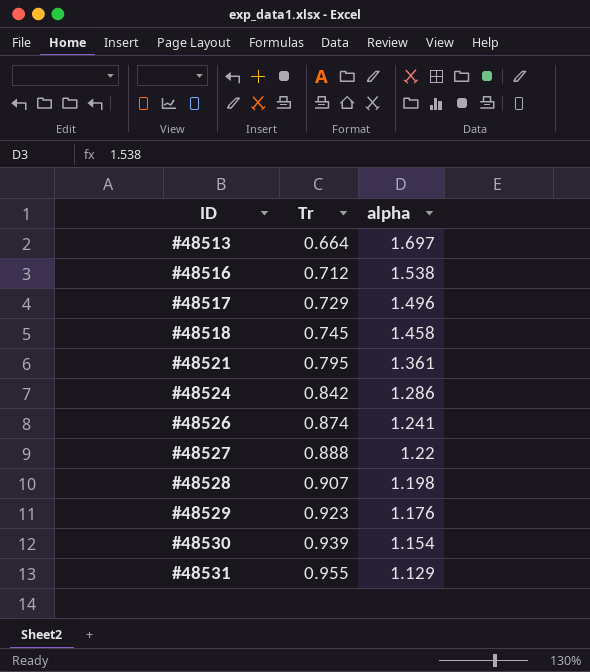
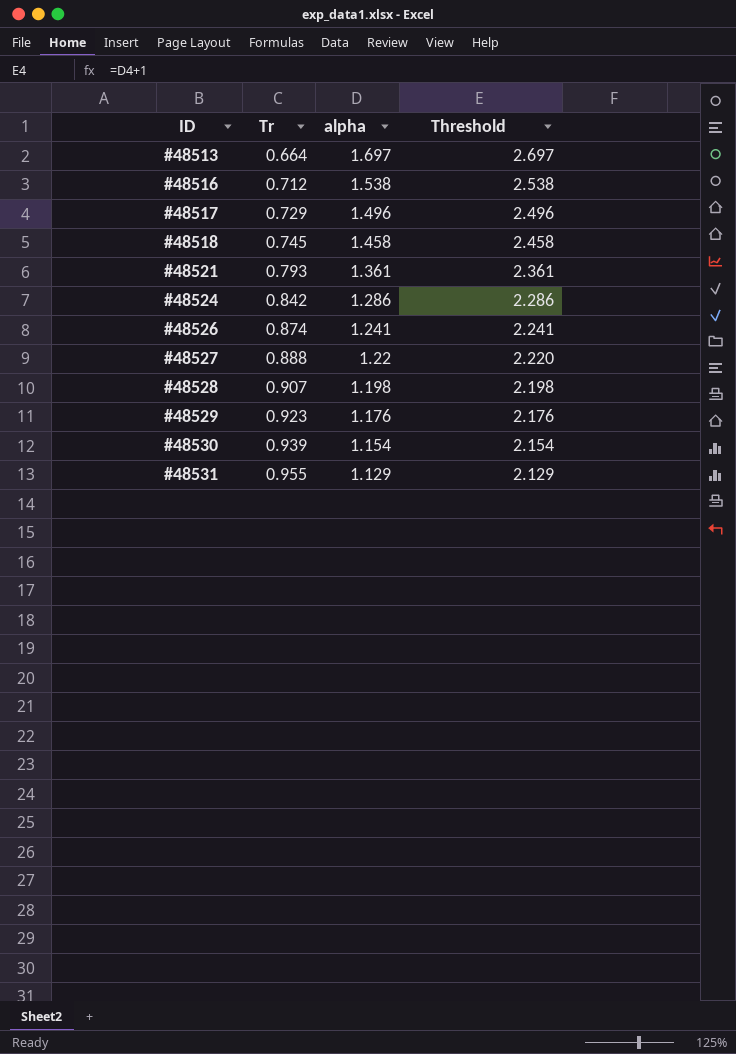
column Threshold | formula: none -> [alpha] + 1
#48521 | Tr: 0.795 -> 0.793

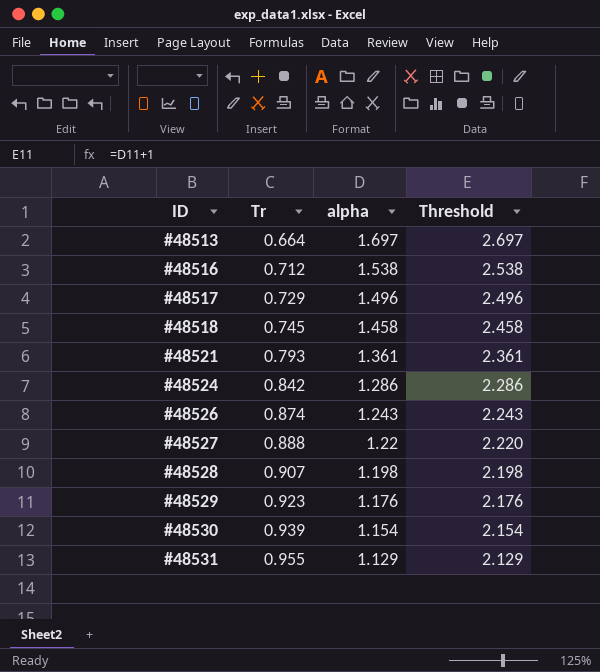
#48526 | alpha: 1.241 -> 1.243
#48526 | Threshold: 2.241 -> 2.243

